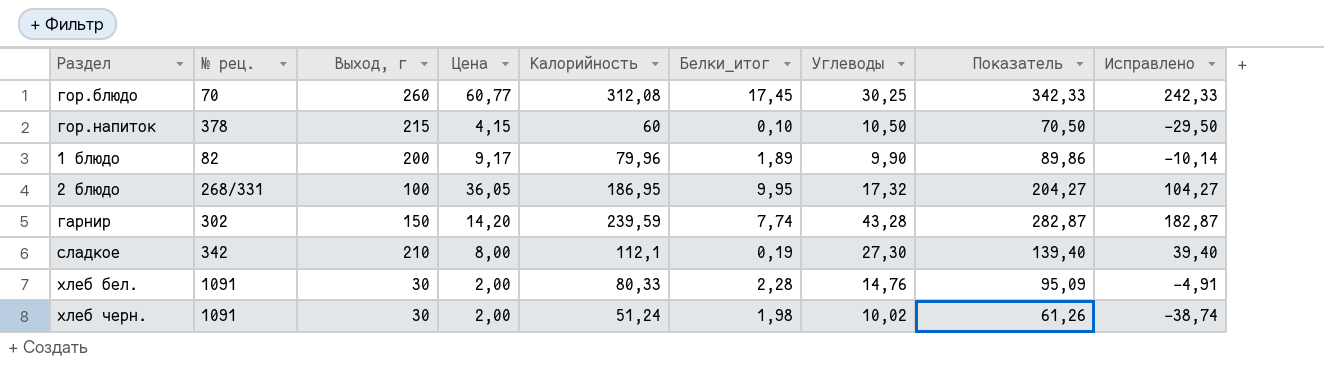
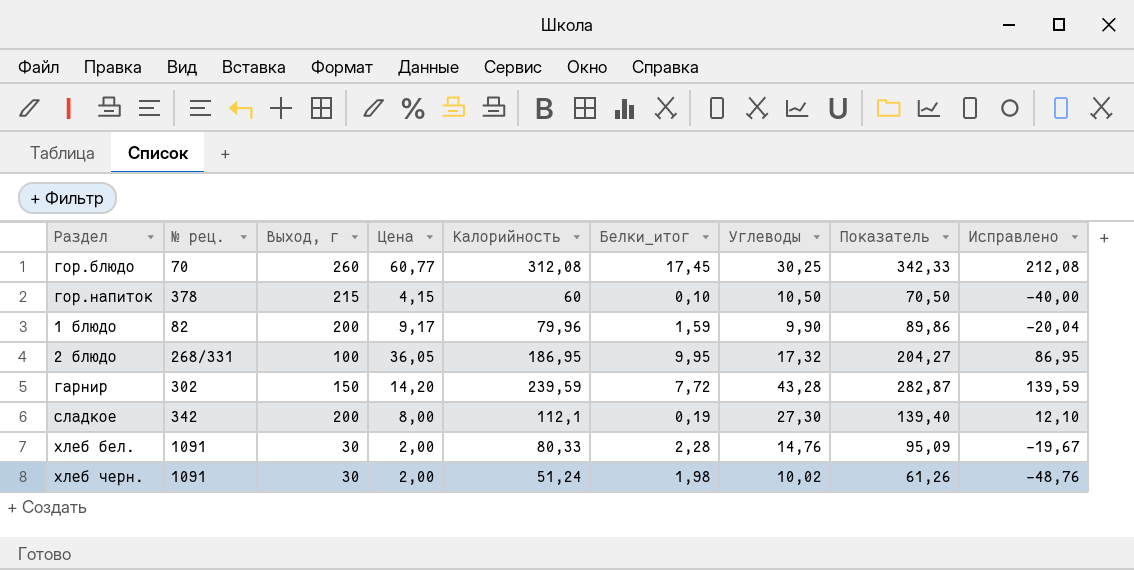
column Исправлено | formula: [Показатель] - 100 -> [Калорийность] - 100
1 блюдо | Белки_итог: 1,89 -> 1,59
гарнир | Белки_итог: 7,74 -> 7,72
сладкое | Выход, г: 210 -> 200

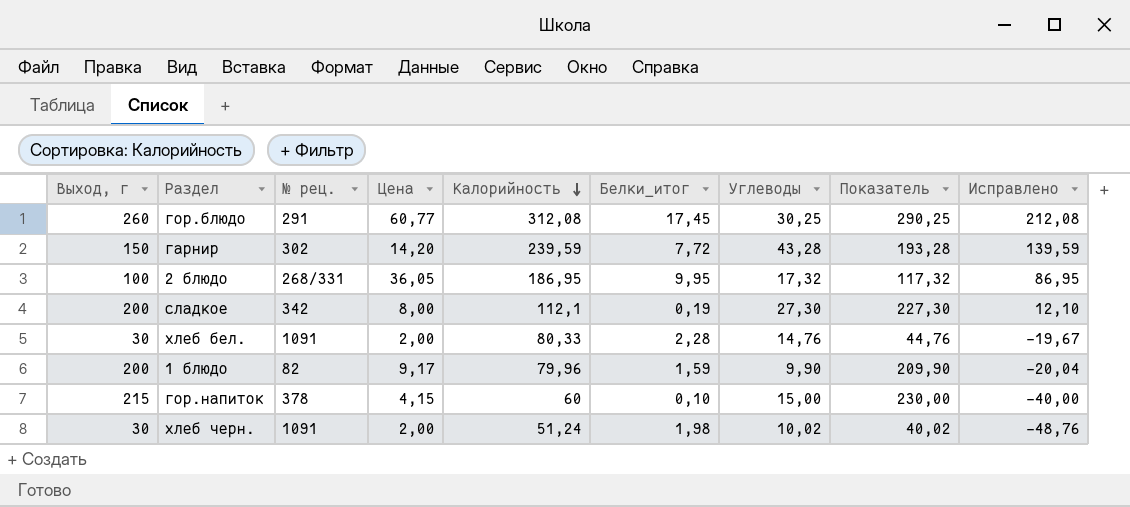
row order: none -> Калорийность descending
column Выход, г | position: 3 -> 1
column Показатель | formula: [Калорийность] + [Углеводы] -> [Выход, г] + [Углеводы]
гор.блюдо | № рец.: 70 -> 291
гор.напиток | Углеводы: 10,50 -> 15,00

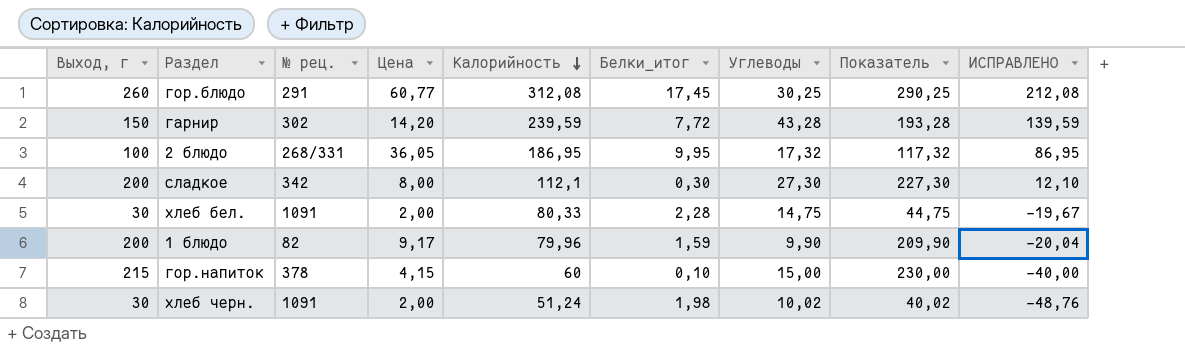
column name: Исправлено -> ИСПРАВЛЕНО
сладкое | Белки_итог: 0,19 -> 0,30
хлеб бел. | Углеводы: 14,76 -> 14,75
хлеб бел. | Показатель: 44,76 -> 44,75

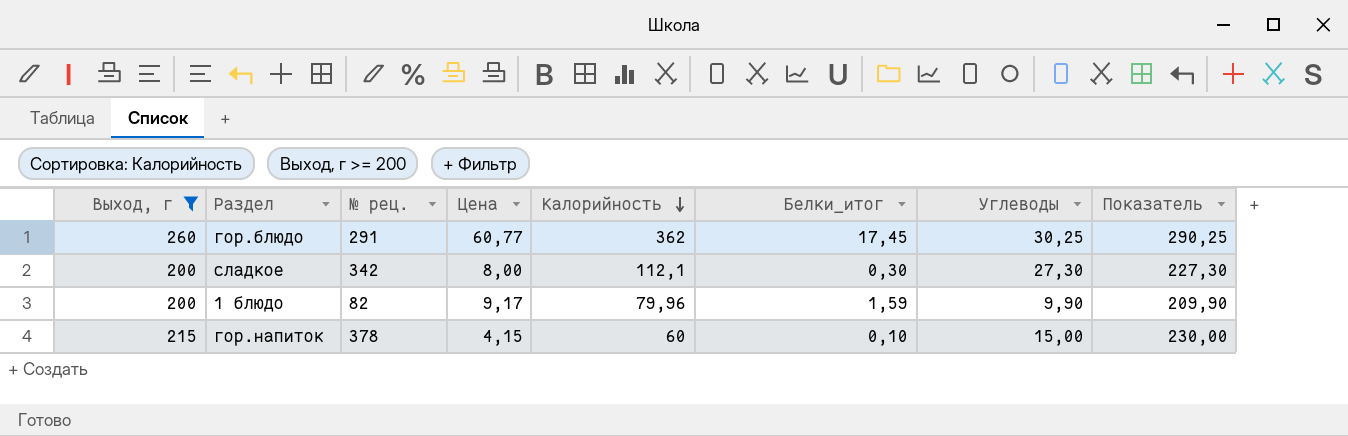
filter: none -> Выход, г >= 200
column ИСПРАВЛЕНО | formula: [Калорийность] - 100 -> none
гор.блюдо | Калорийность: 312,08 -> 362

